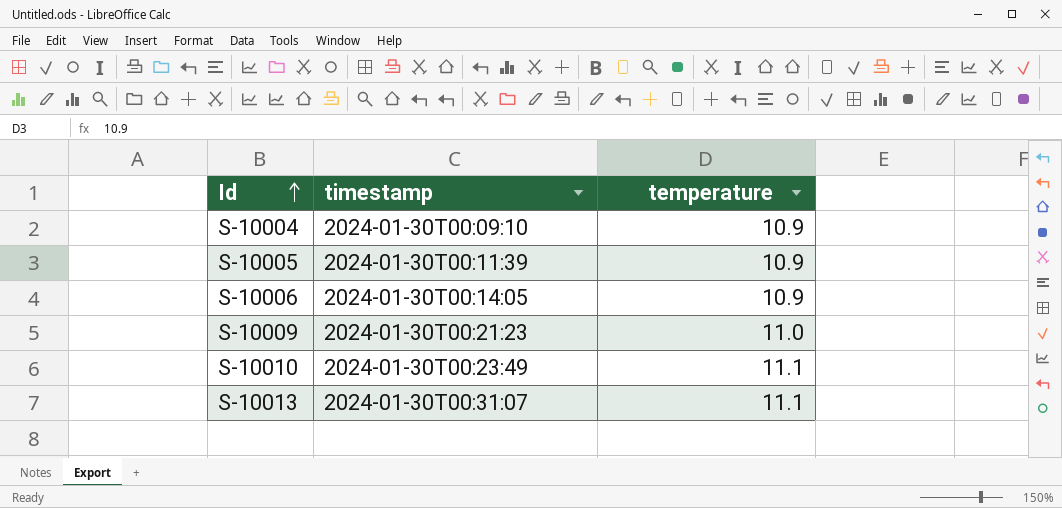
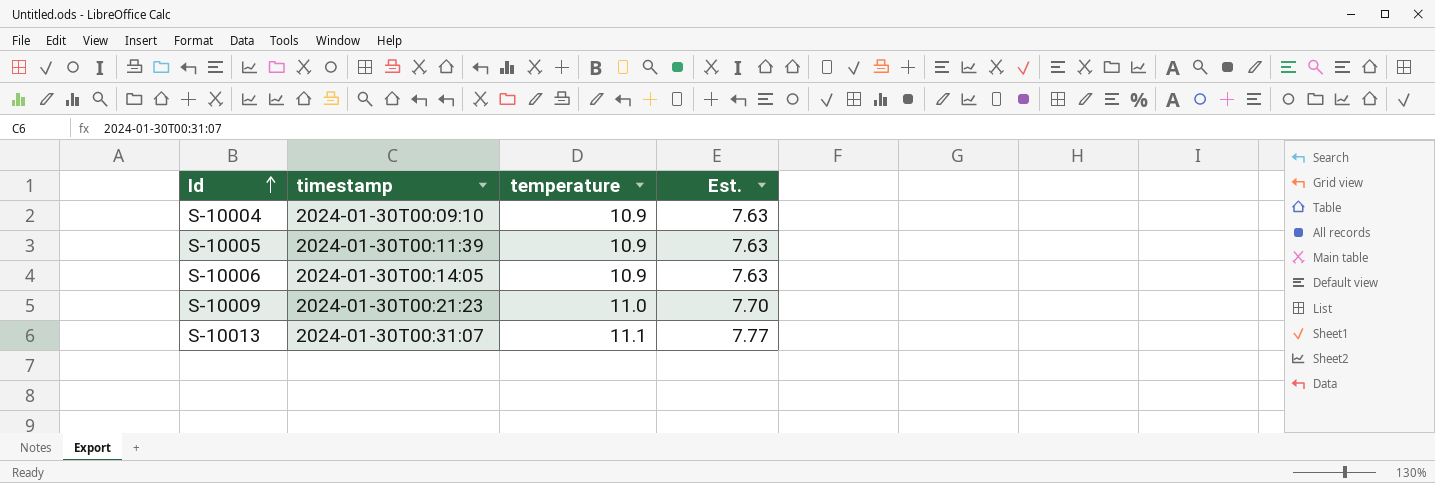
column Est. | formula: none -> [temperature] * 0.7
row S-10010: 2024-01-30T00:23:49 | 11.1 -> none

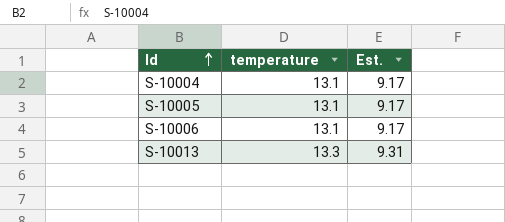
column timestamp | position: 2 -> none
row S-10009: 2024-01-30T00:21:23 | 11.0 | 7.70 -> none
S-10004 | temperature: 10.9 -> 13.1
S-10004 | Est.: 7.63 -> 9.17
S-10005 | temperature: 10.9 -> 13.1
S-10005 | Est.: 7.63 -> 9.17
S-10006 | temperature: 10.9 -> 13.1
S-10006 | Est.: 7.63 -> 9.17
S-10013 | temperature: 11.1 -> 13.3
S-10013 | Est.: 7.77 -> 9.31

